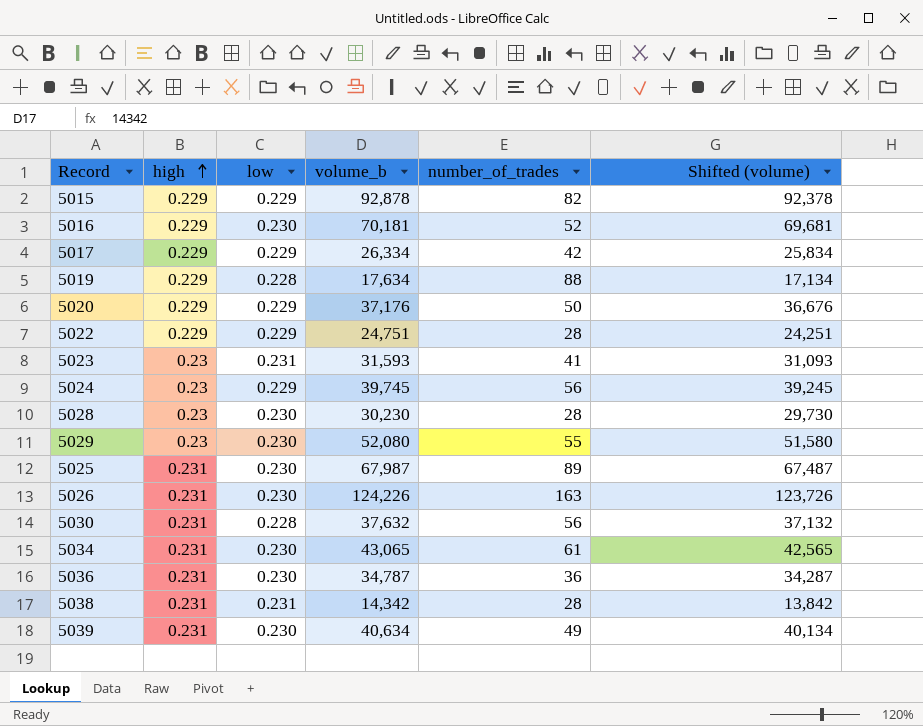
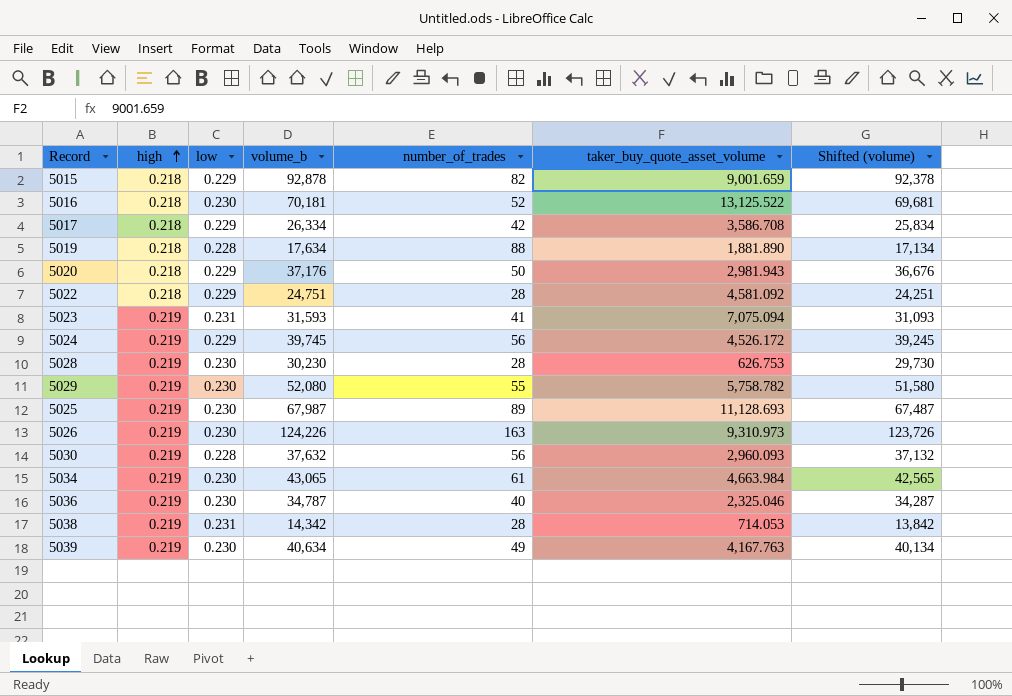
column taker_buy_quote_asset_volume | position: none -> 6
5015 | high: 0.229 -> 0.218
5016 | high: 0.229 -> 0.218
5017 | high: 0.229 -> 0.218
5019 | high: 0.229 -> 0.218
5020 | high: 0.229 -> 0.218
5022 | high: 0.229 -> 0.218
5023 | high: 0.23 -> 0.219
5024 | high: 0.23 -> 0.219
5028 | high: 0.23 -> 0.219
5029 | high: 0.23 -> 0.219
5025 | high: 0.231 -> 0.219
5026 | high: 0.231 -> 0.219
5030 | high: 0.231 -> 0.219
5034 | high: 0.231 -> 0.219
5036 | high: 0.231 -> 0.219
5036 | number_of_trades: 36 -> 40
5038 | high: 0.231 -> 0.219
5039 | high: 0.231 -> 0.219

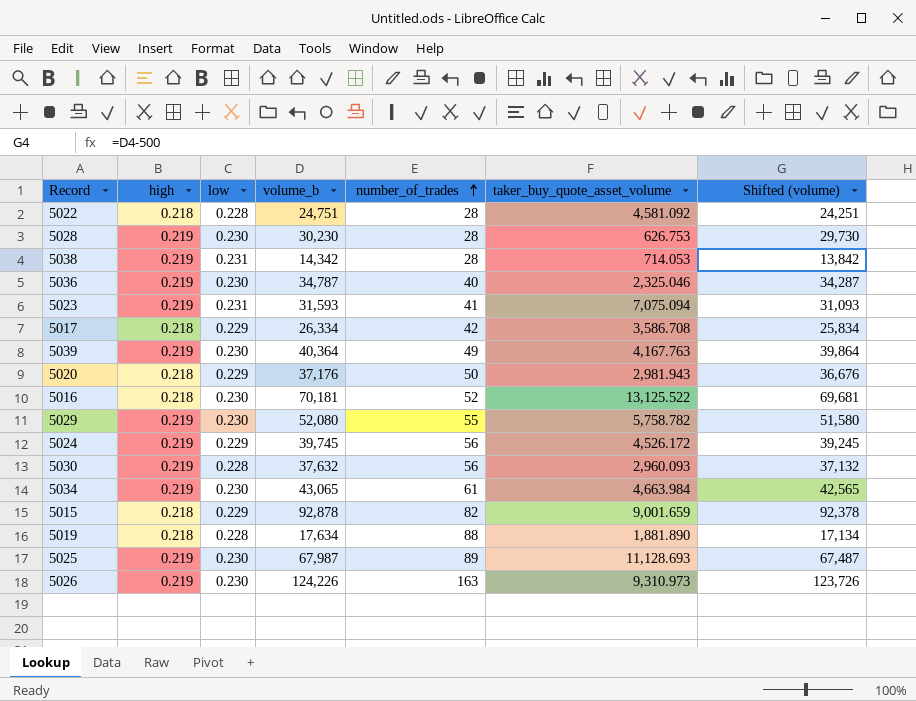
row order: high ascending -> number_of_trades ascending
5022 | low: 0.229 -> 0.228
5039 | volume_b: 40,634 -> 40,364
5039 | Shifted (volume): 40,134 -> 39,864

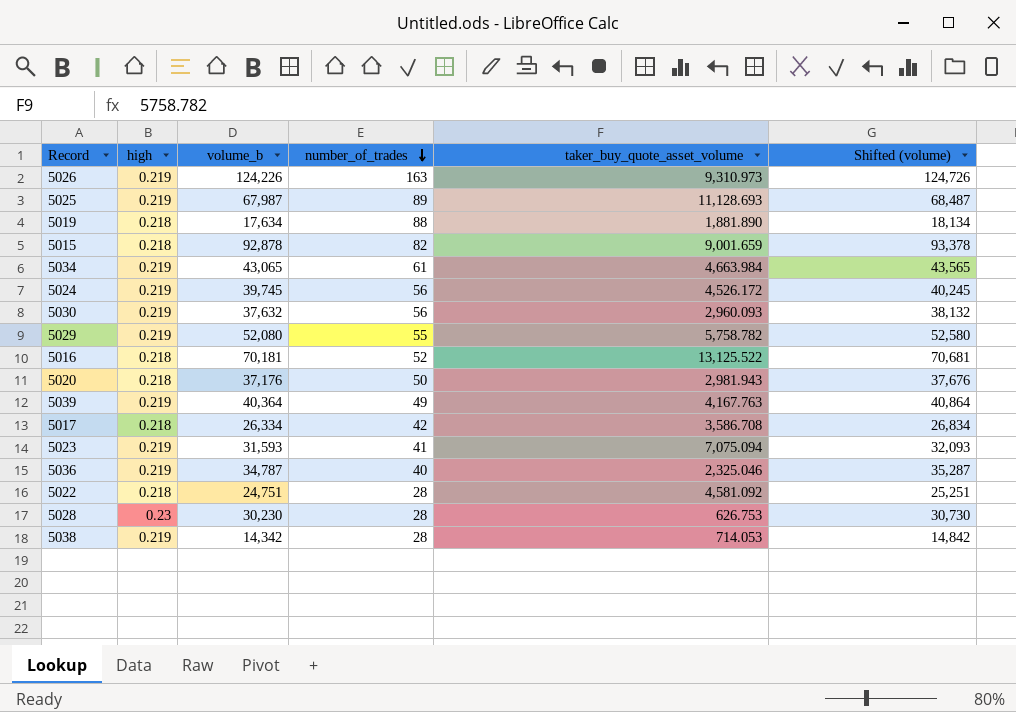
row order: number_of_trades ascending -> number_of_trades descending
column low | position: 3 -> none
column Shifted (volume) | formula: [volume_b] - 500 -> [volume_b] + 500
5028 | high: 0.219 -> 0.23

